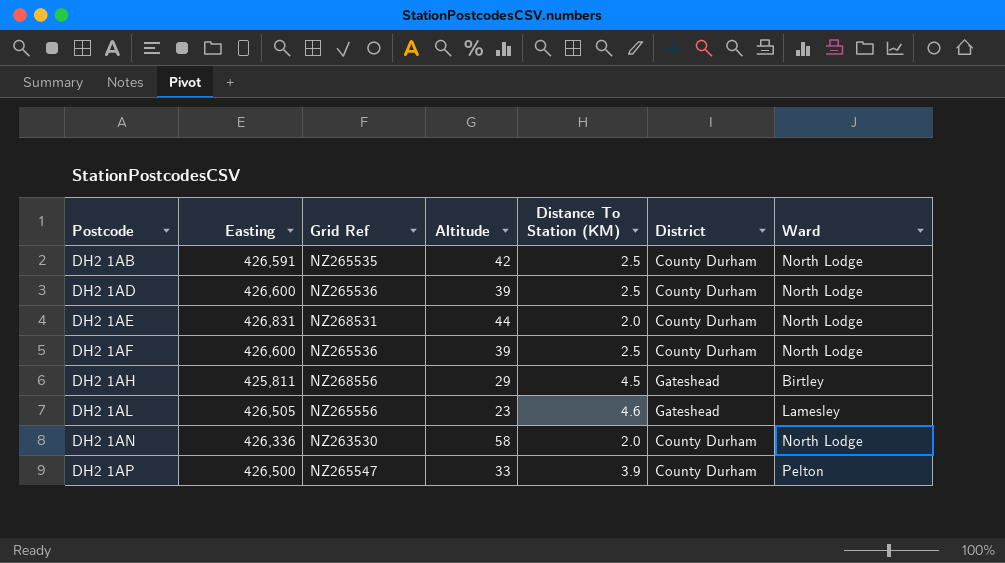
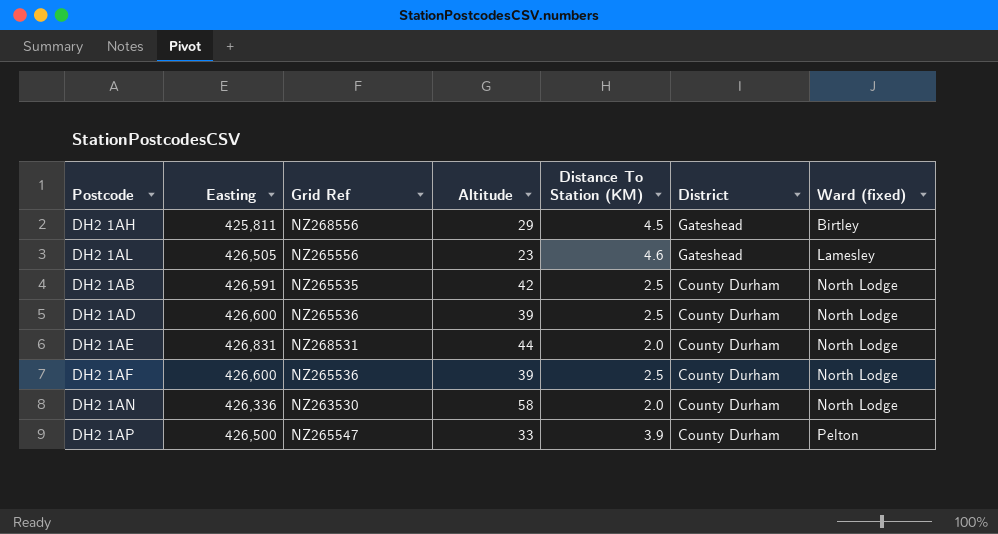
row order: Postcode ascending -> District descending
column name: Ward -> Ward (fixed)

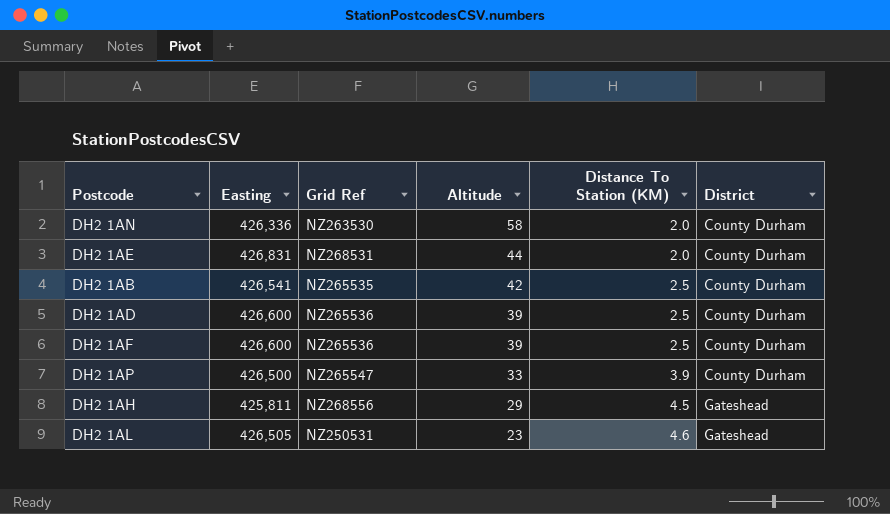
row order: District descending -> Altitude descending
column Ward (fixed) | position: 7 -> none
DH2 1AB | Easting: 426,591 -> 426,541
DH2 1AL | Grid Ref: NZ265556 -> NZ250531

